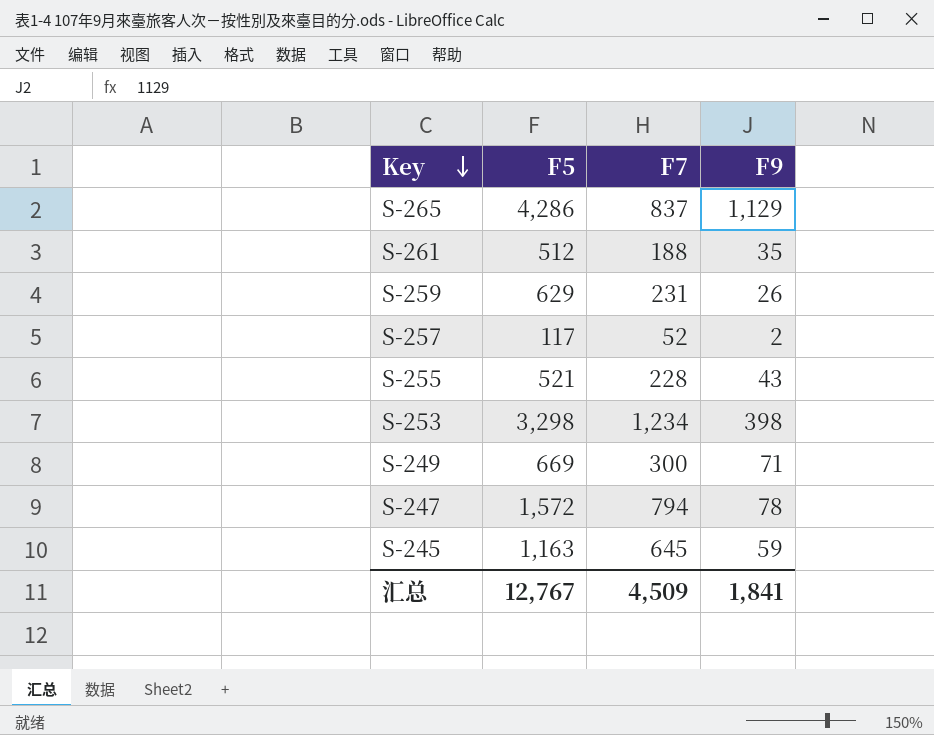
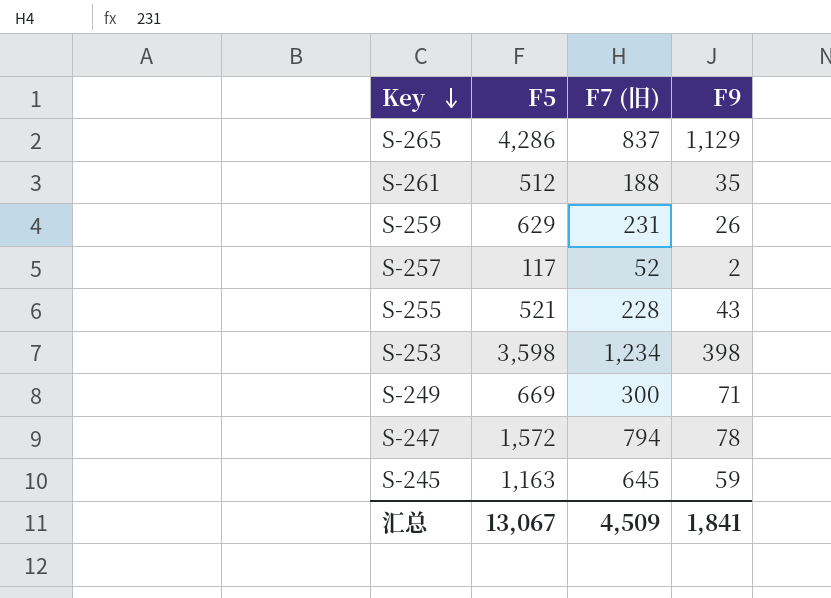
column name: F7 -> F7 (旧)
S-253 | F5: 3,298 -> 3,598
汇总 | F5: 12,767 -> 13,067

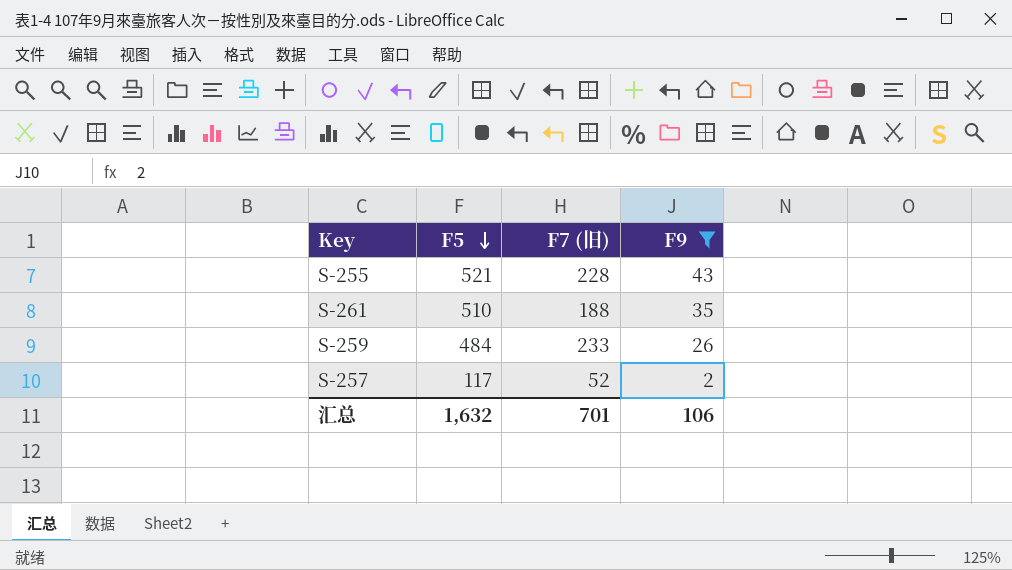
filter: none -> F9 <= 43
row order: Key descending -> F5 descending
S-261 | F5: 512 -> 510
S-259 | F5: 629 -> 484
S-259 | F7 (旧): 231 -> 233
汇总 | F5: 13,067 -> 1,632
汇总 | F7 (旧): 4,509 -> 701
汇总 | F9: 1,841 -> 106

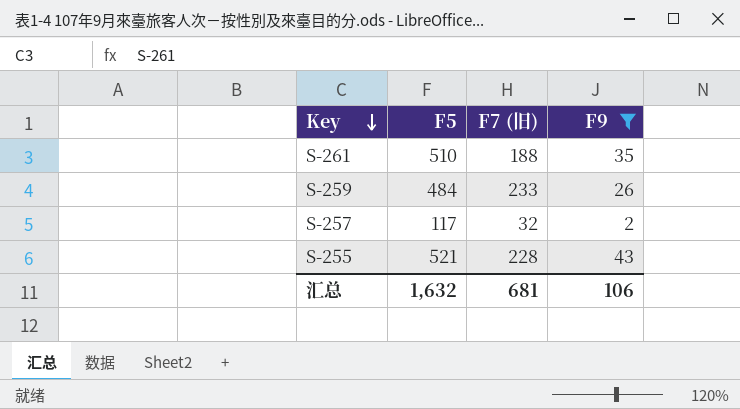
row order: F5 descending -> Key descending
S-257 | F7 (旧): 52 -> 32
汇总 | F7 (旧): 701 -> 681

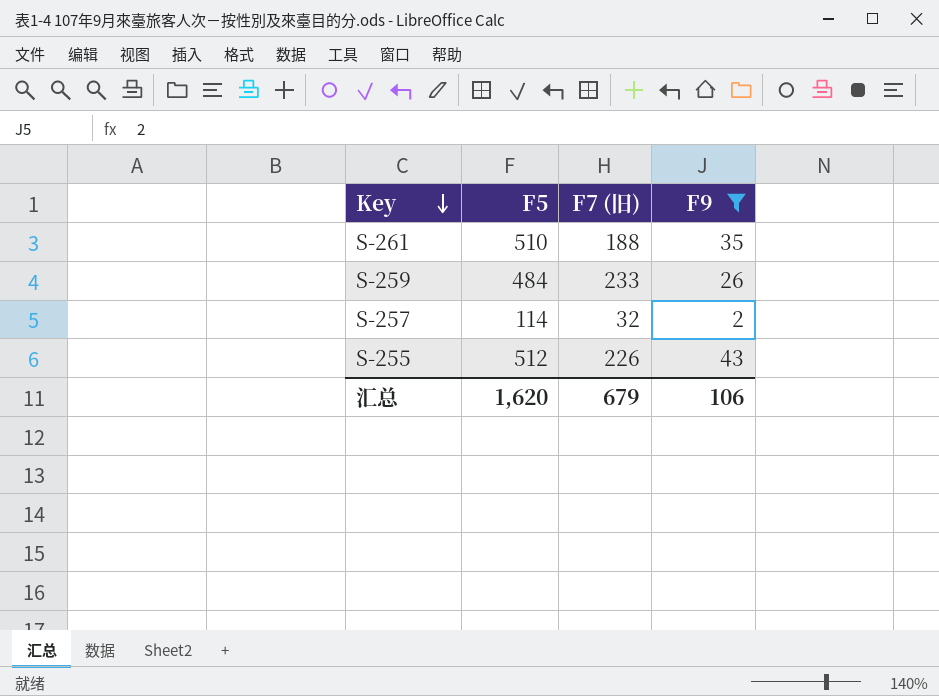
S-257 | F5: 117 -> 114
S-255 | F5: 521 -> 512
S-255 | F7 (旧): 228 -> 226
汇总 | F5: 1,632 -> 1,620
汇总 | F7 (旧): 681 -> 679

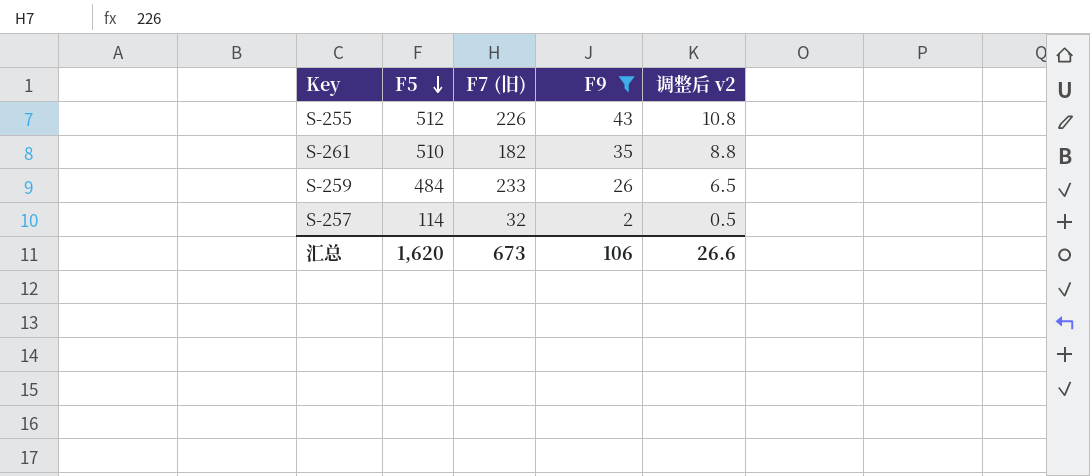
row order: Key descending -> F5 descending
column 调整后 v2 | formula: none -> [F9] * 0.25
S-261 | F7 (旧): 188 -> 182
汇总 | F7 (旧): 679 -> 673

